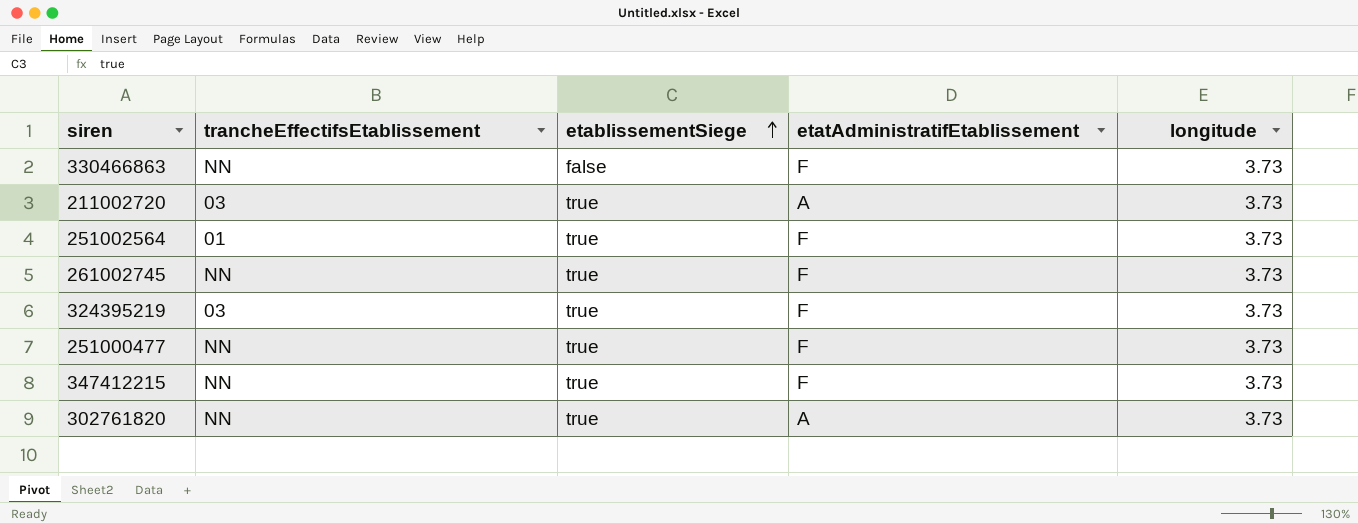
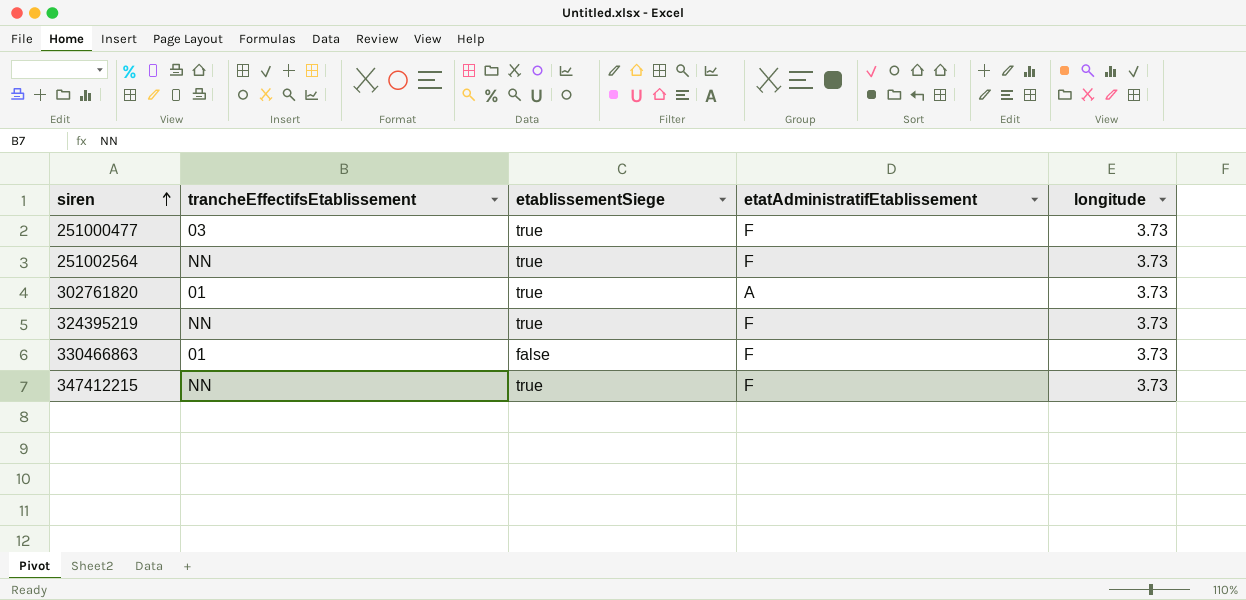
row order: etablissementSiege ascending -> siren ascending
row 211002720: 03 | true | A | 3.73 -> none
row 261002745: NN | true | F | 3.73 -> none
251000477 | trancheEffectifsEtablissement: NN -> 03
251002564 | trancheEffectifsEtablissement: 01 -> NN
302761820 | trancheEffectifsEtablissement: NN -> 01
324395219 | trancheEffectifsEtablissement: 03 -> NN
330466863 | trancheEffectifsEtablissement: NN -> 01

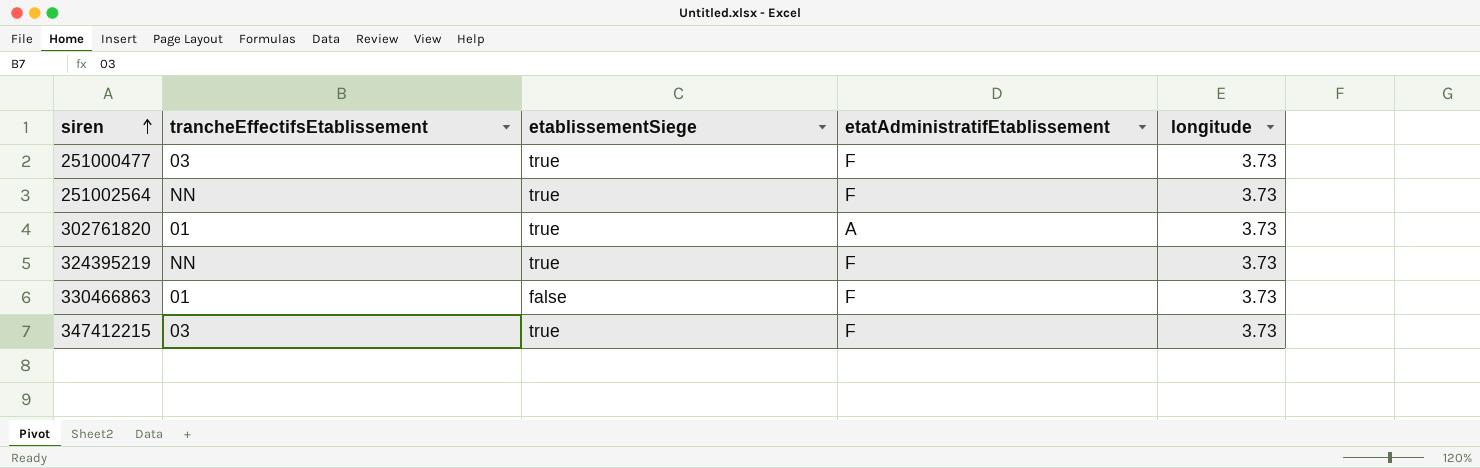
347412215 | trancheEffectifsEtablissement: NN -> 03

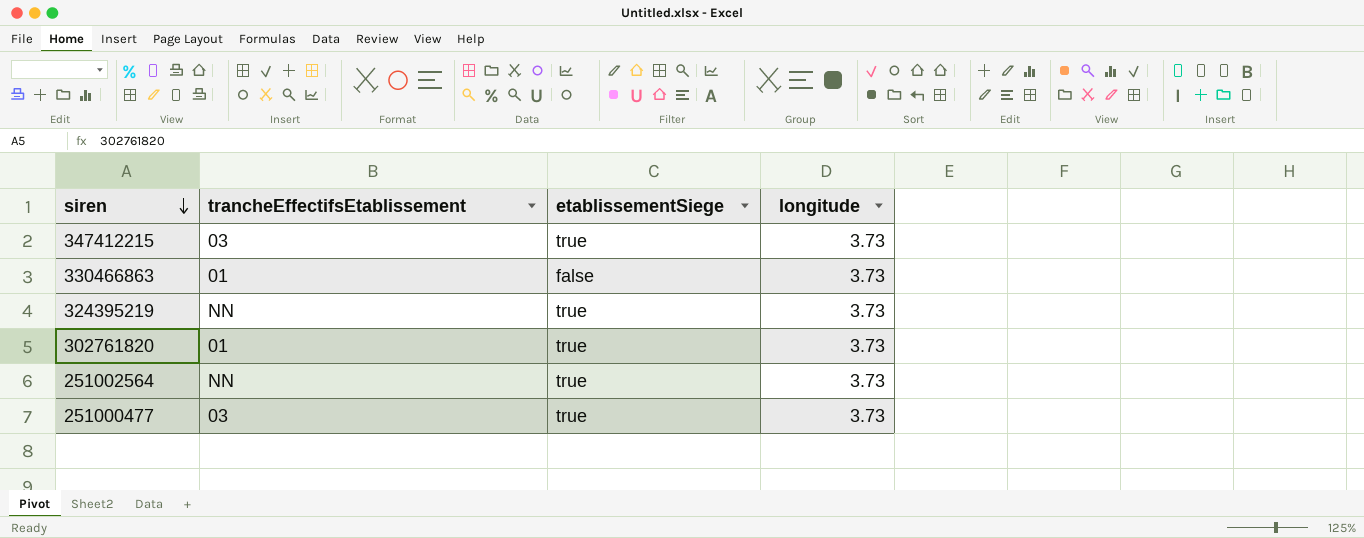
row order: siren ascending -> siren descending
column etatAdministratifEtablissement | position: 4 -> none

